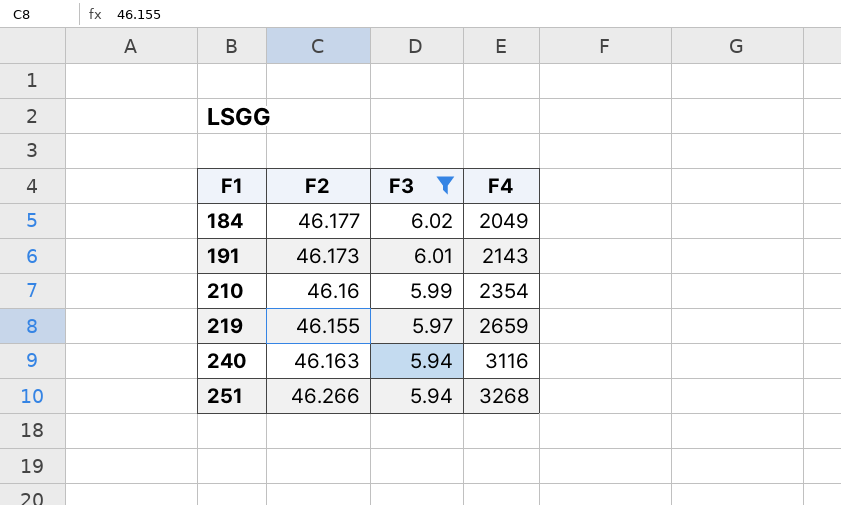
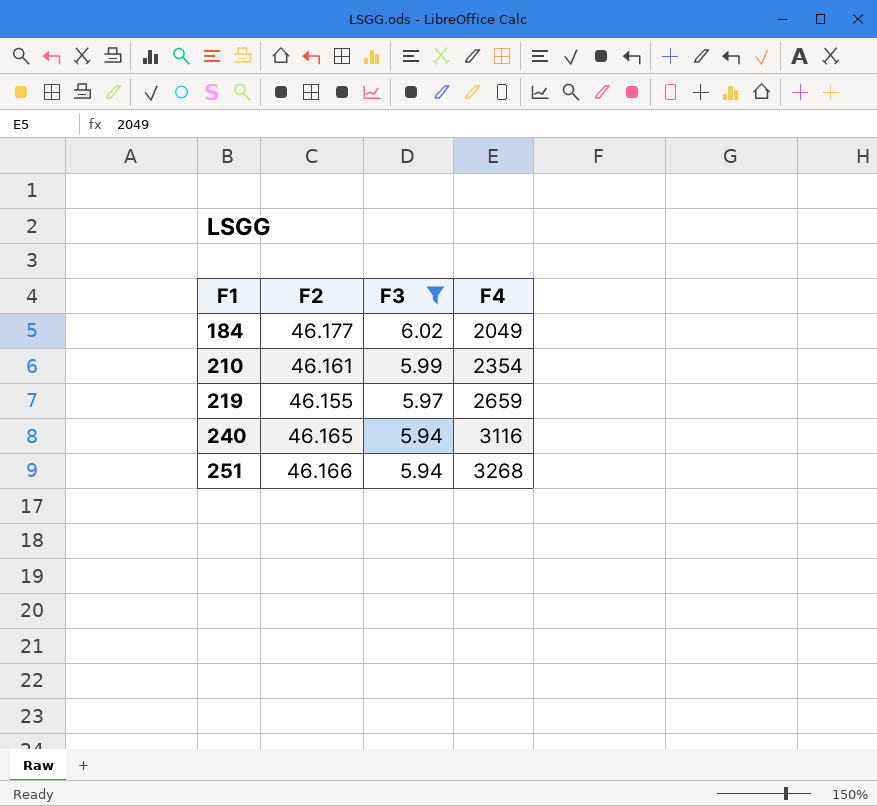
row 191: 46.173 | 6.01 | 2143 -> none
210 | F2: 46.16 -> 46.161
240 | F2: 46.163 -> 46.165
251 | F2: 46.266 -> 46.166

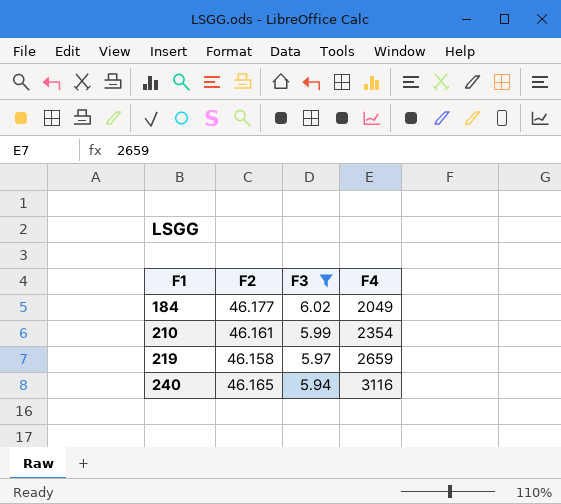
row 251: 46.166 | 5.94 | 3268 -> none
219 | F2: 46.155 -> 46.158

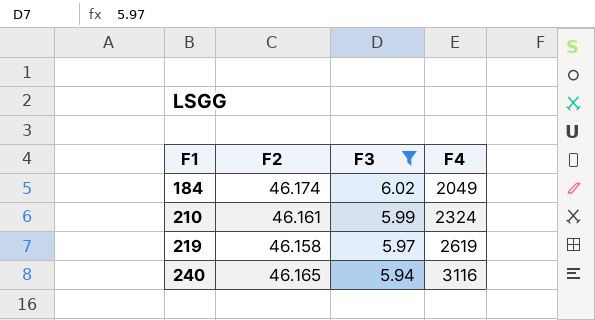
184 | F2: 46.177 -> 46.174
210 | F4: 2354 -> 2324
219 | F4: 2659 -> 2619

